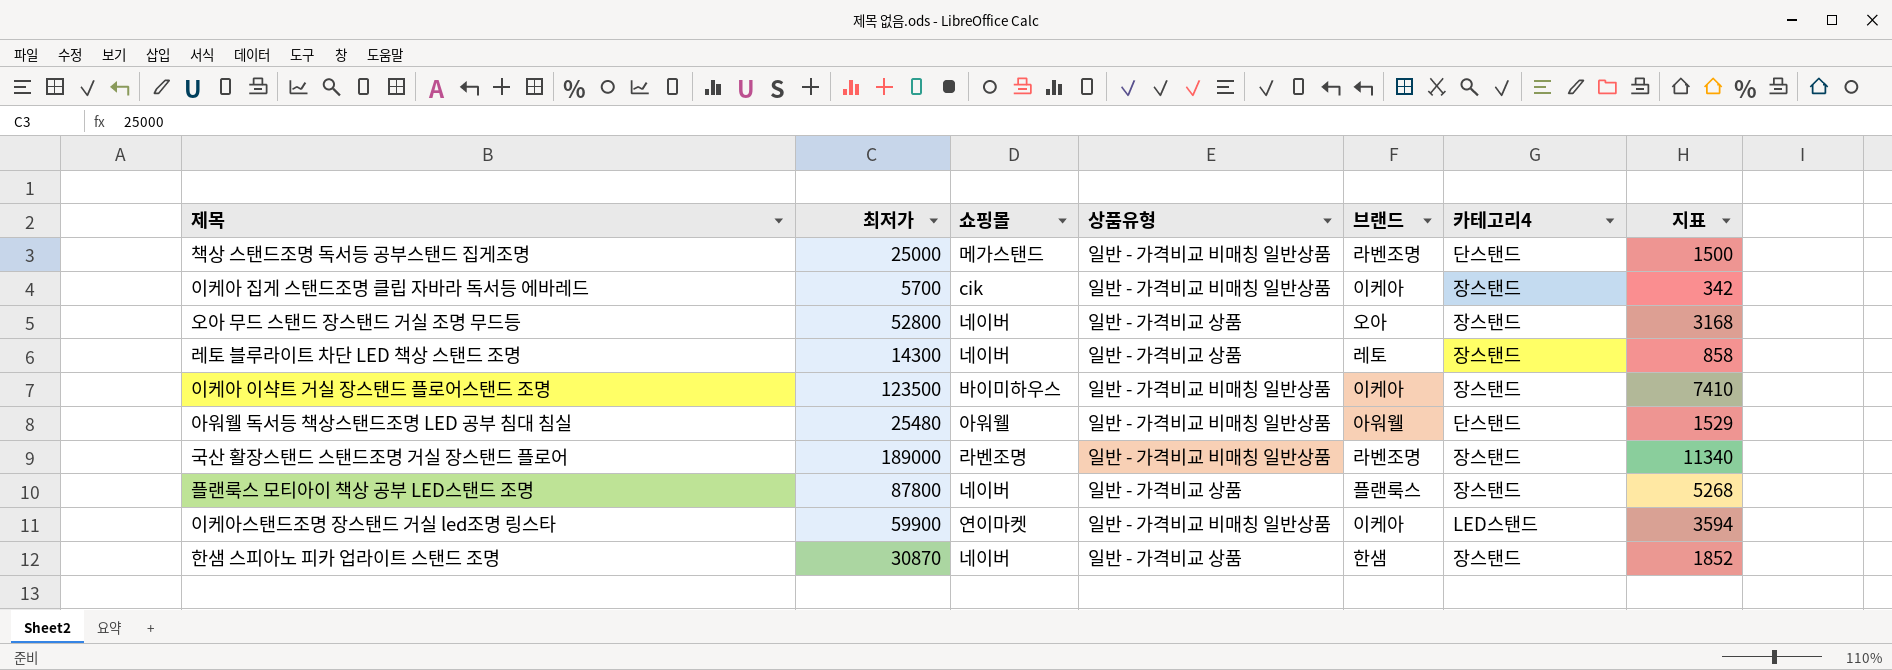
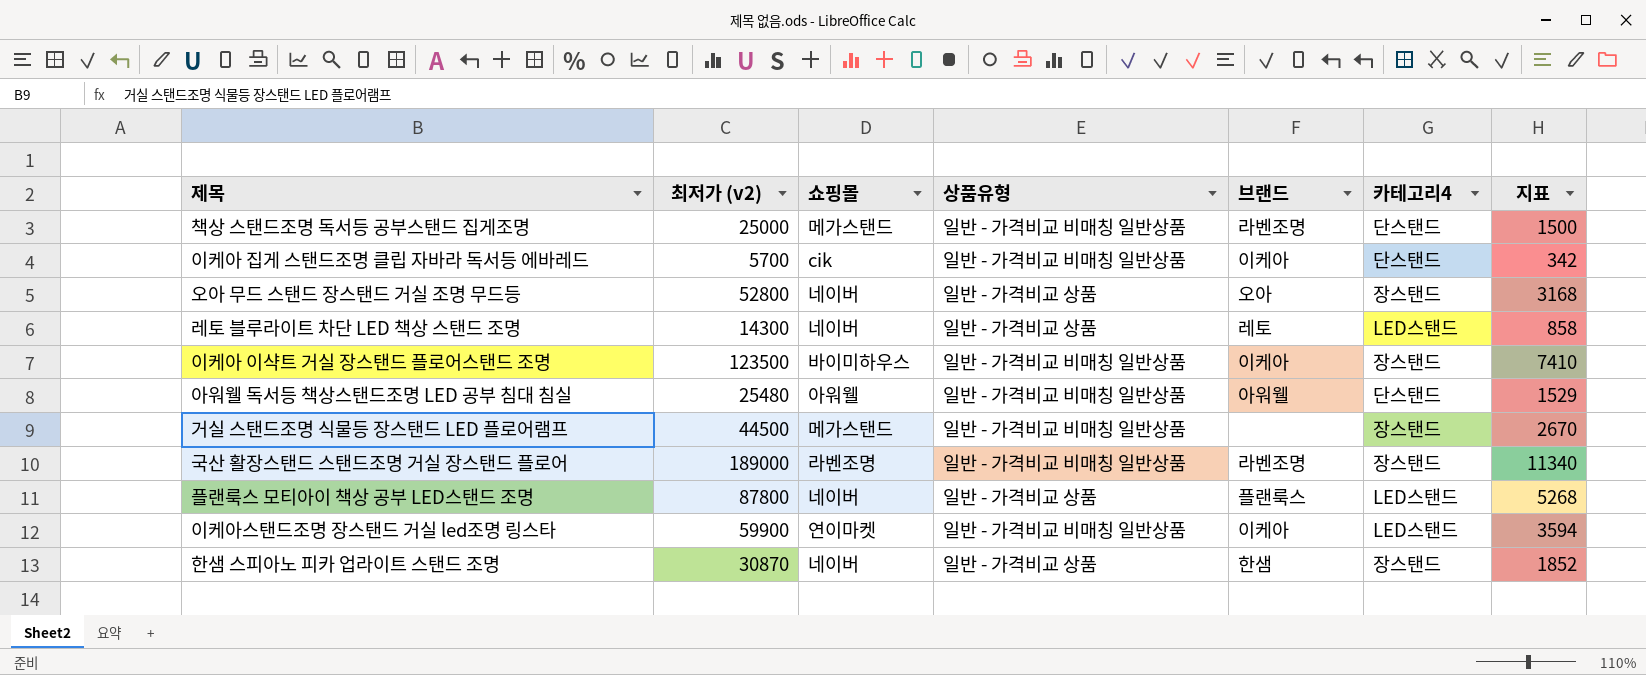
column name: 최저가 -> 최저가 (v2)
이케아 집게 스탠드조명 클립 자바라 독서등 에바레드 | 카테고리4: 장스탠드 -> 단스탠드
레토 블루라이트 차단 LED 책상 스탠드 조명 | 카테고리4: 장스탠드 -> LED스탠드
row 거실 스탠드조명 식물등 장스탠드 LED 플로어램프: none -> 44500 | 메가스탠드 | 일반 - 가격비교 비매칭 일반상품 | none | 장스탠드 | 2670
플랜룩스 모티아이 책상 공부 LED스탠드 조명 | 카테고리4: 장스탠드 -> LED스탠드

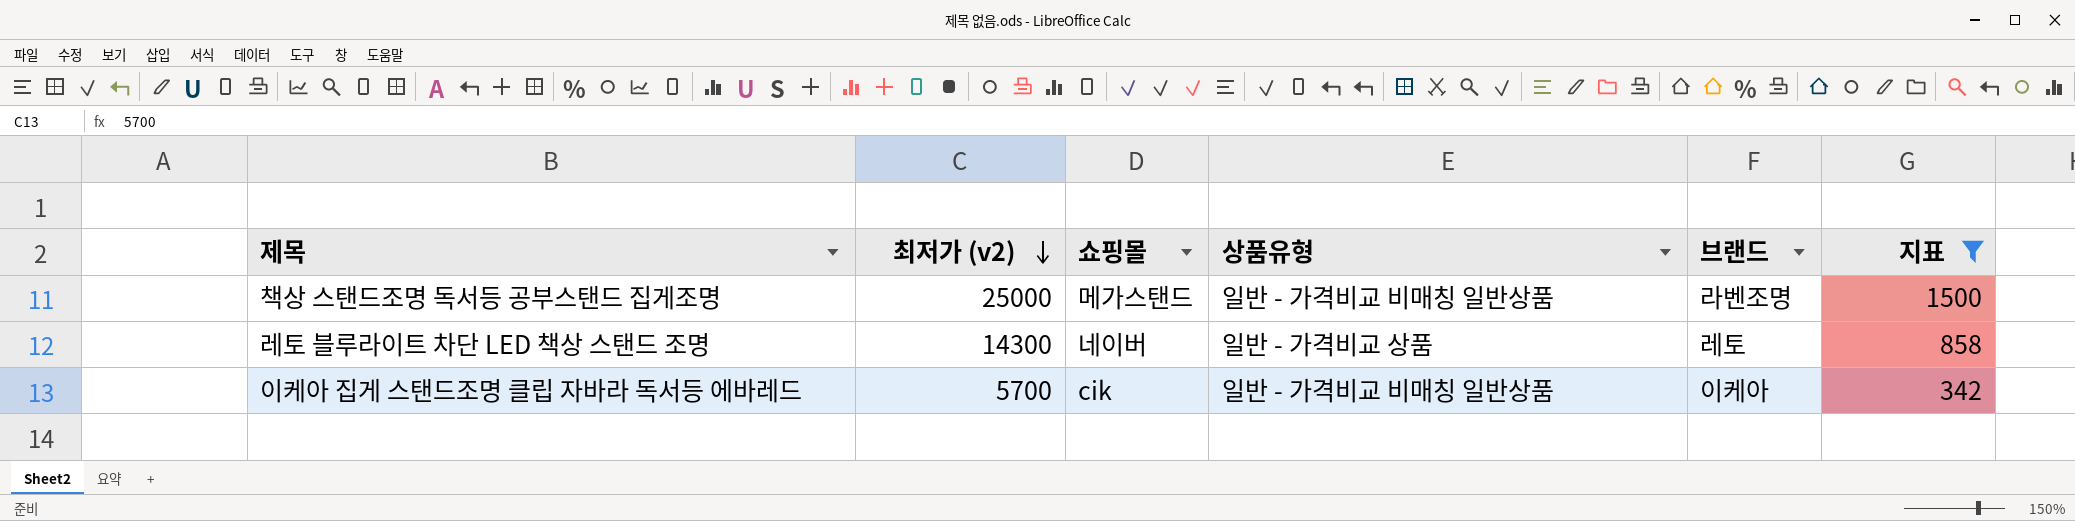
filter: none -> 지표 <= 1500
row order: none -> 최저가 (v2) descending
column 카테고리4 | position: 6 -> none

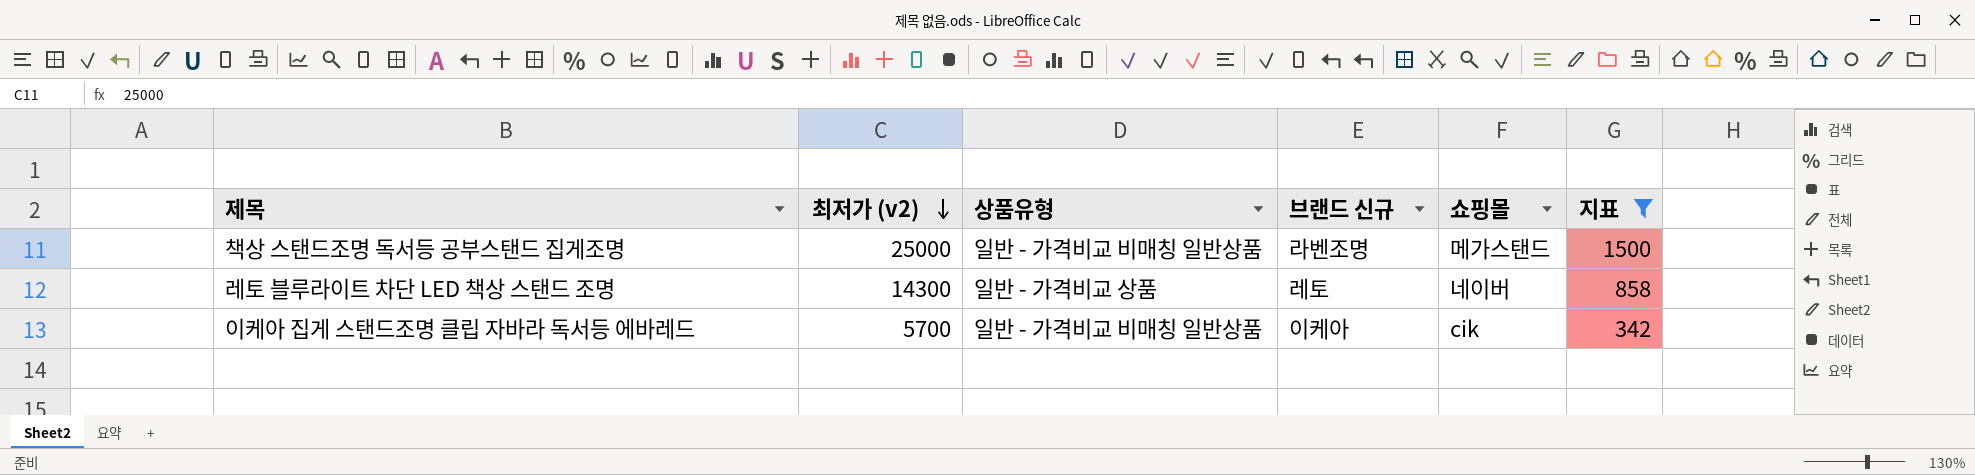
column name: 브랜드 -> 브랜드 신규
column 쇼핑몰 | position: 3 -> 5

